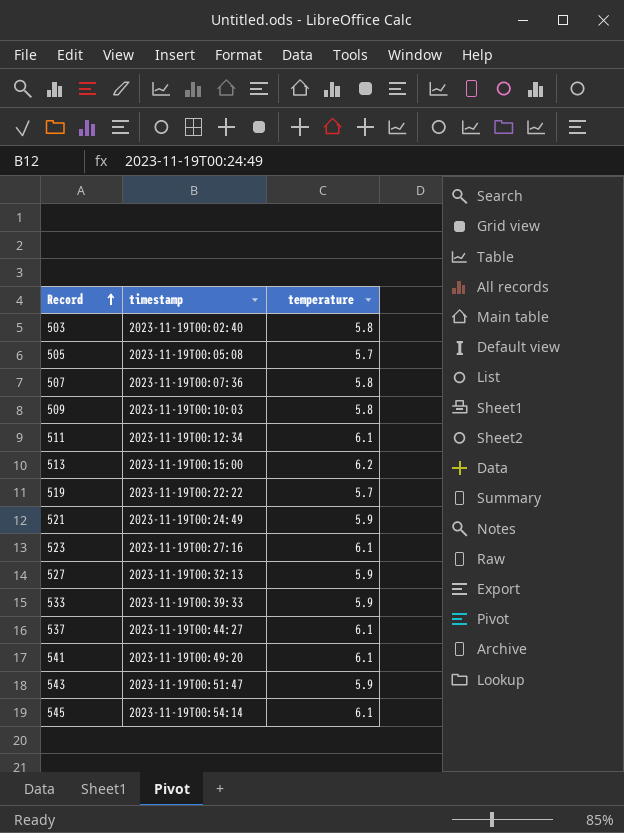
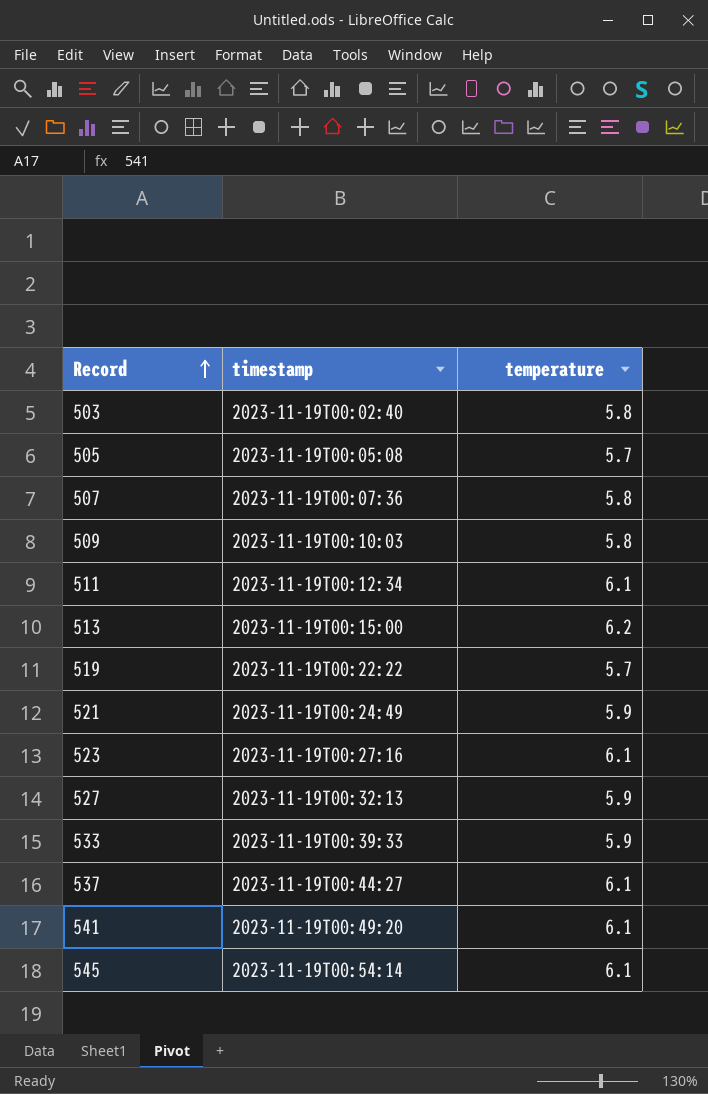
row 543: 2023-11-19T00:51:47 | 5.9 -> none

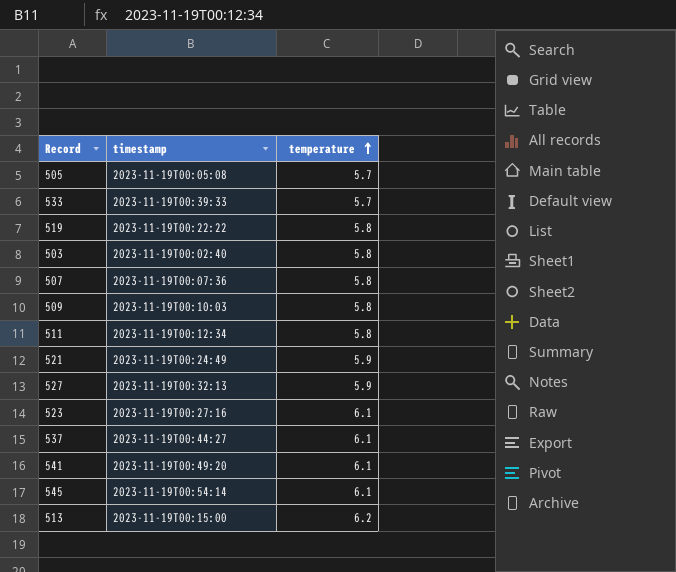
row order: Record ascending -> temperature ascending
533 | temperature: 5.9 -> 5.7
519 | temperature: 5.7 -> 5.8
511 | temperature: 6.1 -> 5.8

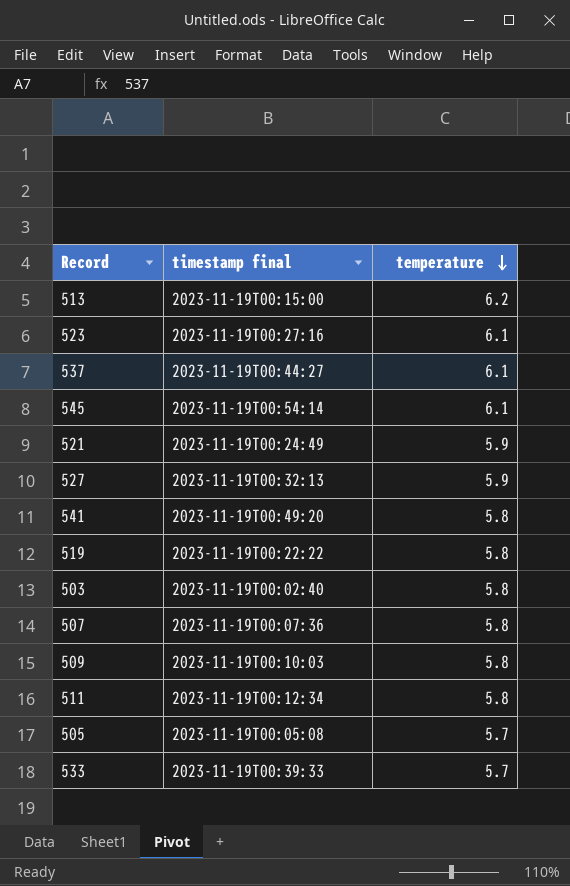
row order: temperature ascending -> temperature descending
column name: timestamp -> timestamp final
541 | temperature: 6.1 -> 5.8

